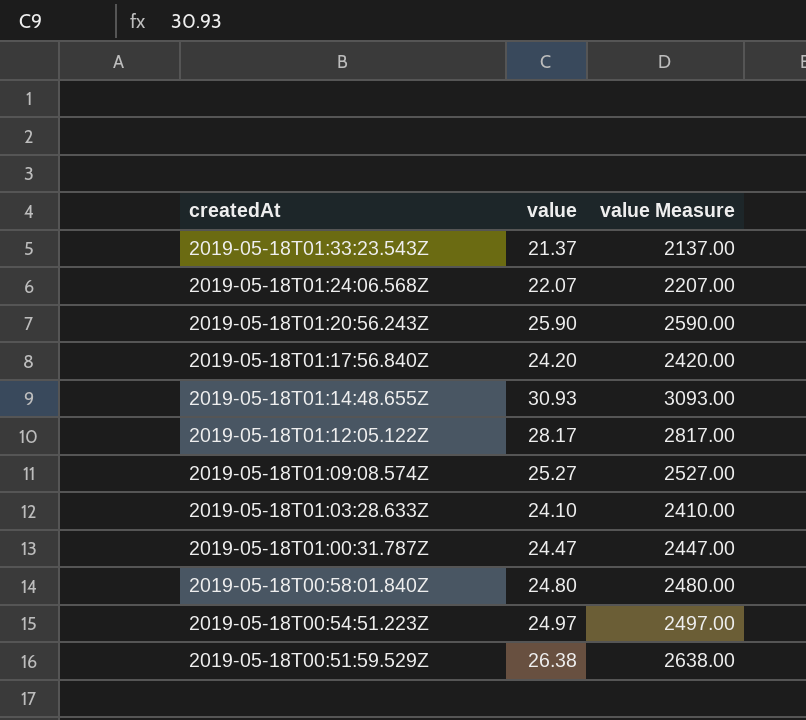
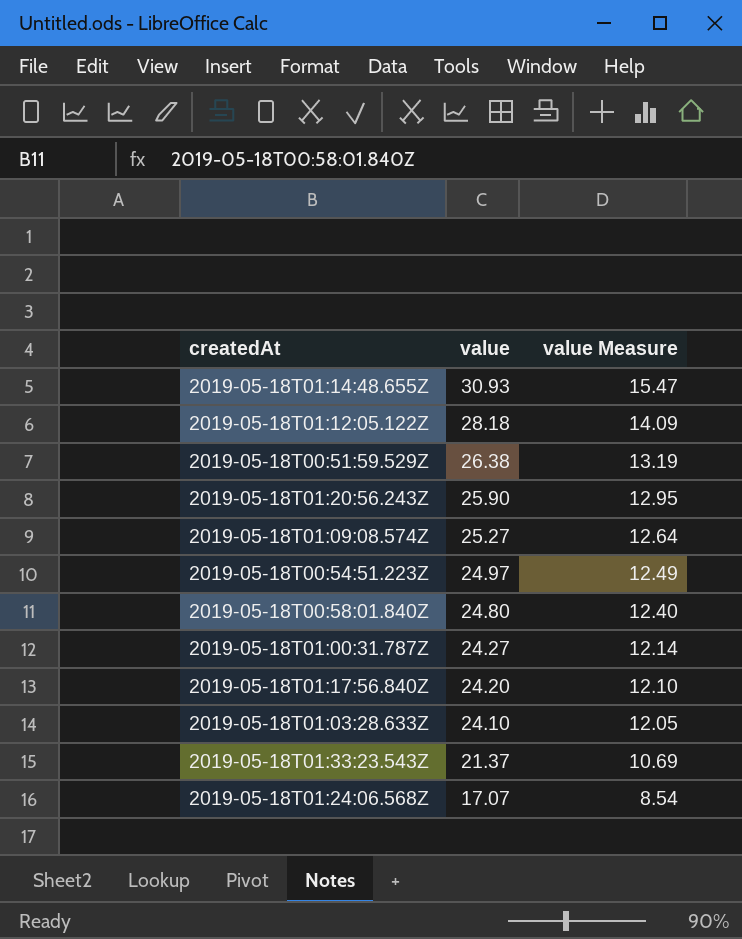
row order: createdAt descending -> value descending
column value Measure | formula: [value] * 100 -> [value] * 0.5
2019-05-18T01:12:05.122Z | value: 28.17 -> 28.18
2019-05-18T01:00:31.787Z | value: 24.47 -> 24.27
2019-05-18T01:24:06.568Z | value: 22.07 -> 17.07

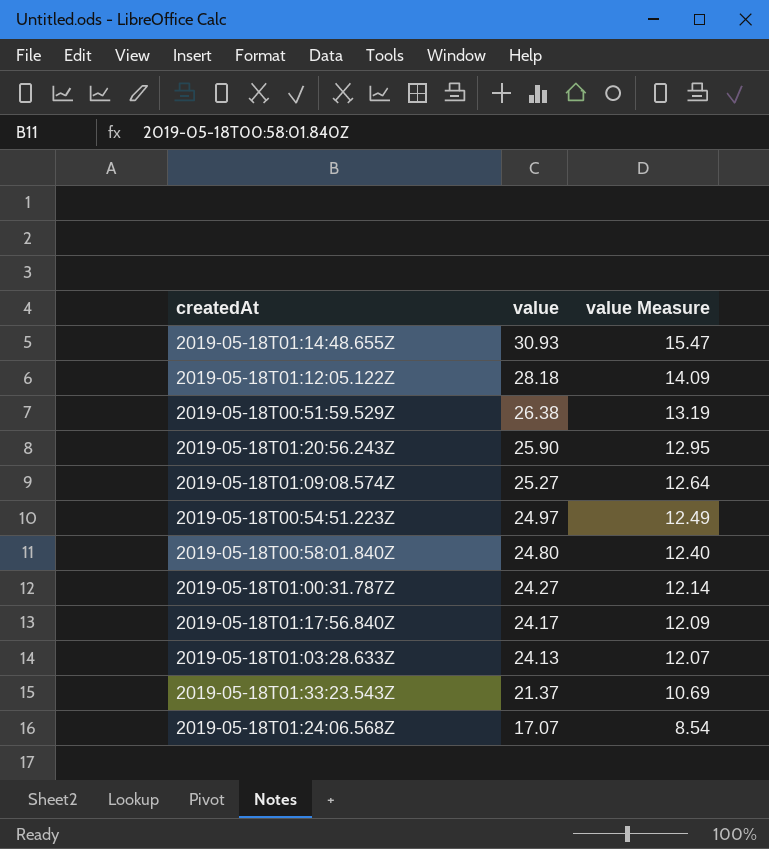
2019-05-18T01:17:56.840Z | value: 24.20 -> 24.17
2019-05-18T01:17:56.840Z | value Measure: 12.10 -> 12.09
2019-05-18T01:03:28.633Z | value: 24.10 -> 24.13
2019-05-18T01:03:28.633Z | value Measure: 12.05 -> 12.07

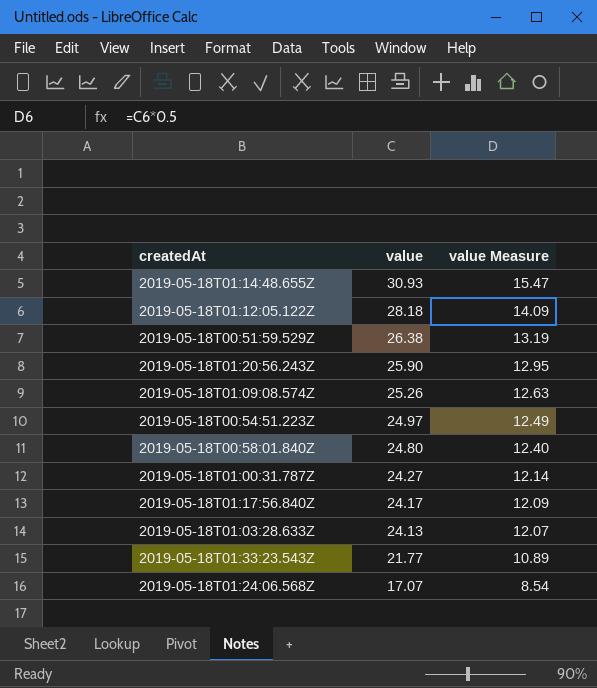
2019-05-18T01:09:08.574Z | value: 25.27 -> 25.26
2019-05-18T01:09:08.574Z | value Measure: 12.64 -> 12.63
2019-05-18T01:33:23.543Z | value: 21.37 -> 21.77
2019-05-18T01:33:23.543Z | value Measure: 10.69 -> 10.89

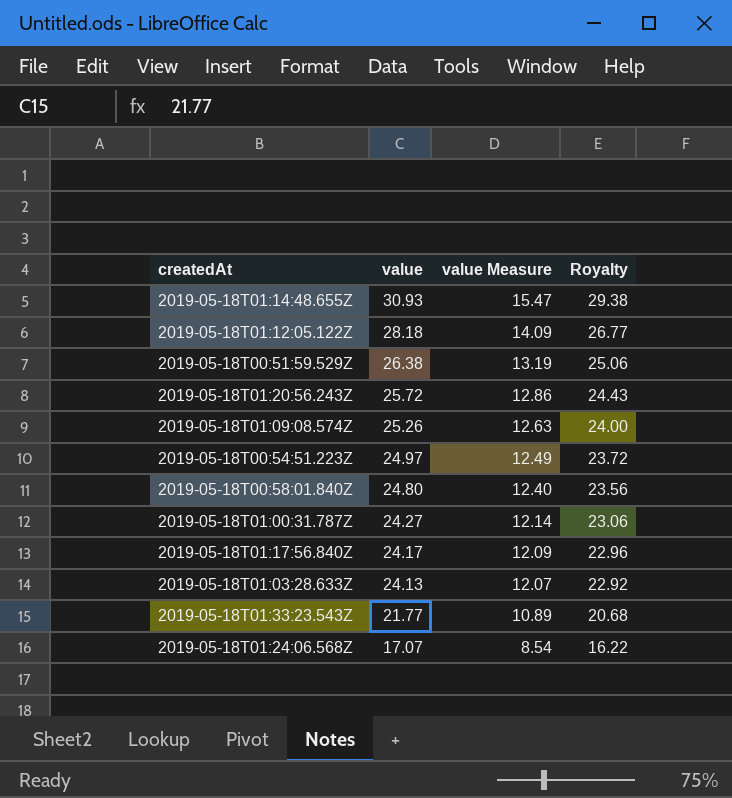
column Royalty | formula: none -> [value] * 0.95
2019-05-18T01:20:56.243Z | value: 25.90 -> 25.72
2019-05-18T01:20:56.243Z | value Measure: 12.95 -> 12.86

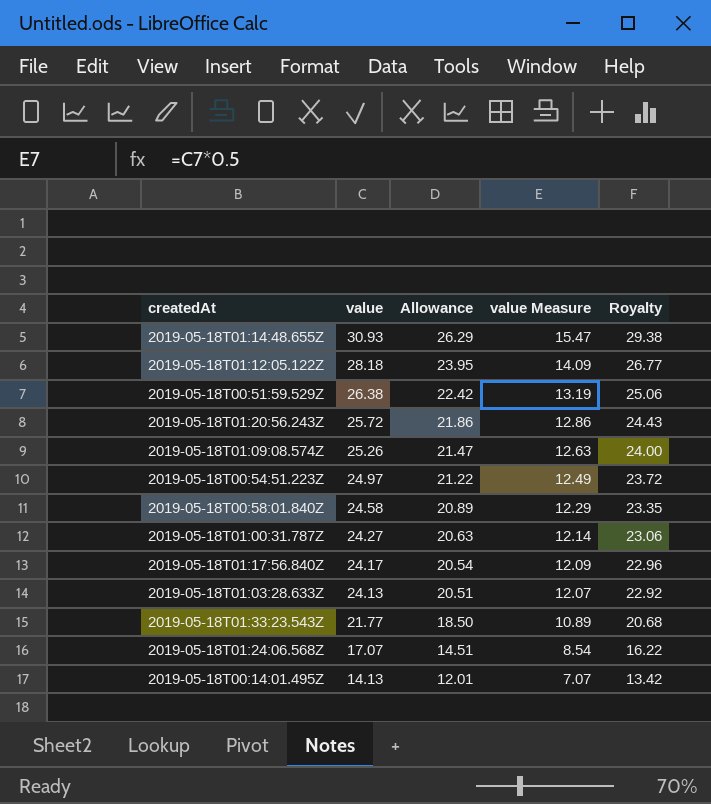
column Allowance | formula: none -> [value] * 0.85
2019-05-18T00:58:01.840Z | value: 24.80 -> 24.58
2019-05-18T00:58:01.840Z | value Measure: 12.40 -> 12.29
2019-05-18T00:58:01.840Z | Royalty: 23.56 -> 23.35
row 2019-05-18T00:14:01.495Z: none -> 14.13 | 12.01 | 7.07 | 13.42

